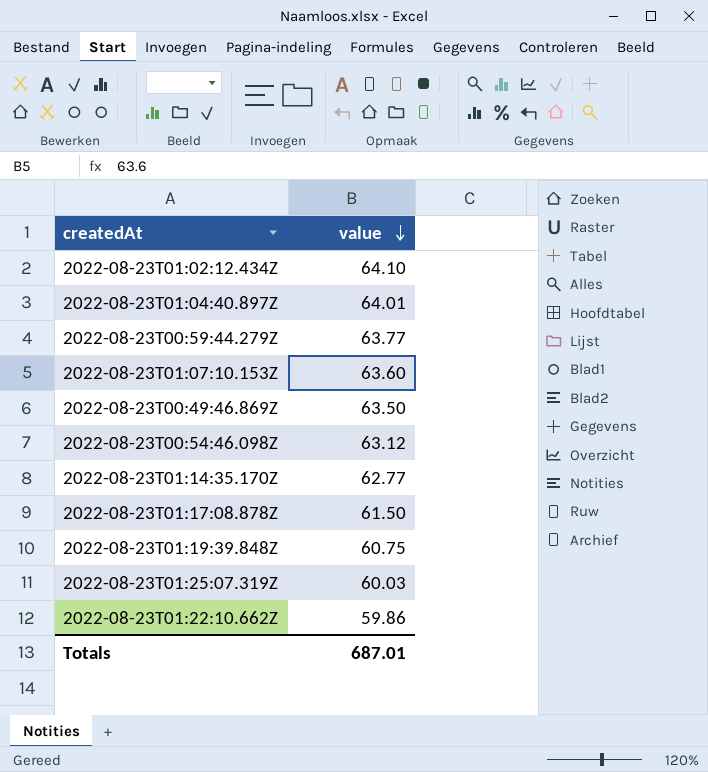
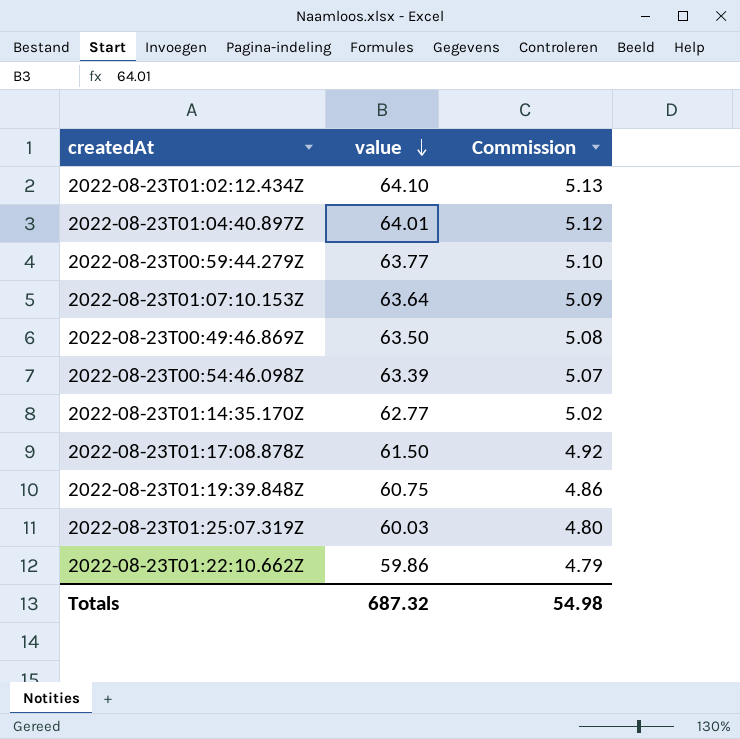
column Commission | formula: none -> [value] * 0.08
2022-08-23T01:07:10.153Z | value: 63.60 -> 63.64
2022-08-23T00:54:46.098Z | value: 63.12 -> 63.39
Totals | value: 687.01 -> 687.32

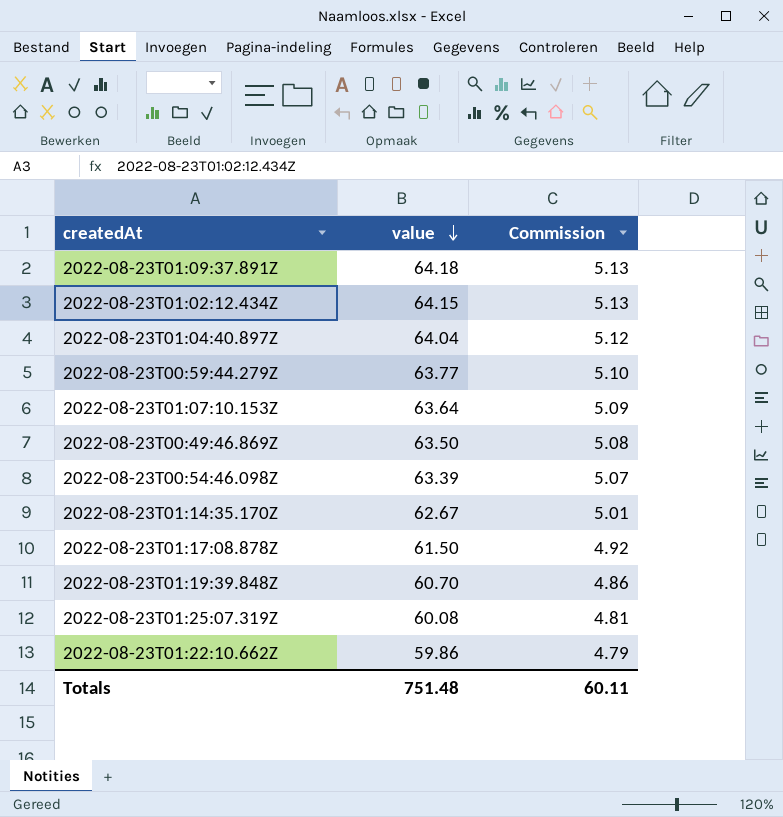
row 2022-08-23T01:09:37.891Z: none -> 64.18 | 5.13
2022-08-23T01:02:12.434Z | value: 64.10 -> 64.15
2022-08-23T01:04:40.897Z | value: 64.01 -> 64.04
2022-08-23T01:14:35.170Z | value: 62.77 -> 62.67
2022-08-23T01:14:35.170Z | Commission: 5.02 -> 5.01
2022-08-23T01:19:39.848Z | value: 60.75 -> 60.70
2022-08-23T01:25:07.319Z | value: 60.03 -> 60.08
2022-08-23T01:25:07.319Z | Commission: 4.80 -> 4.81
Totals | value: 687.32 -> 751.48
Totals | Commission: 54.98 -> 60.11

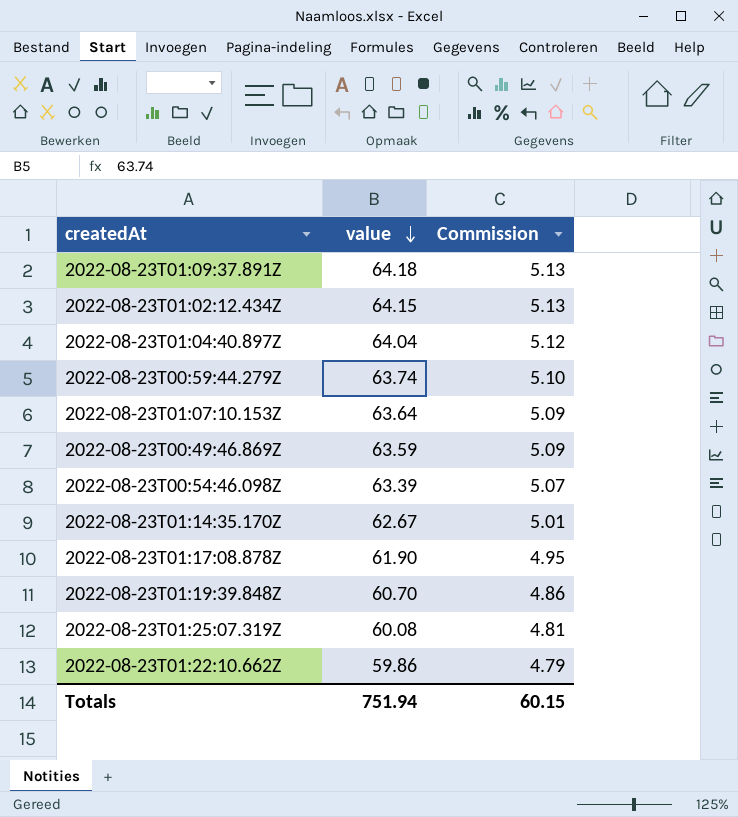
2022-08-23T00:59:44.279Z | value: 63.77 -> 63.74
2022-08-23T00:49:46.869Z | value: 63.50 -> 63.59
2022-08-23T00:49:46.869Z | Commission: 5.08 -> 5.09
2022-08-23T01:17:08.878Z | value: 61.50 -> 61.90
2022-08-23T01:17:08.878Z | Commission: 4.92 -> 4.95
Totals | value: 751.48 -> 751.94
Totals | Commission: 60.11 -> 60.15

